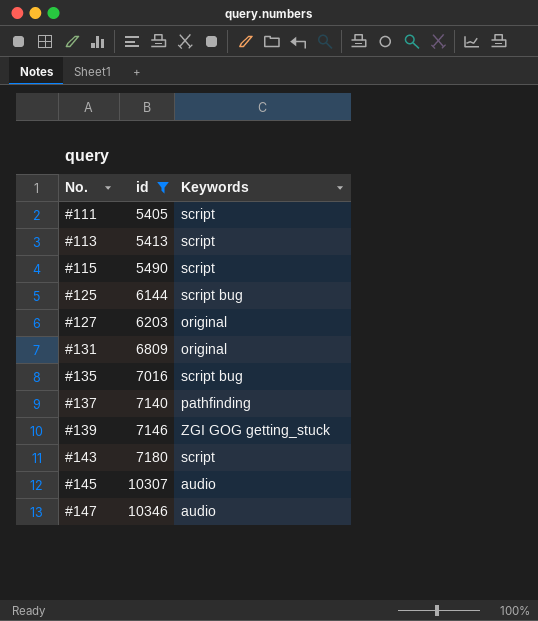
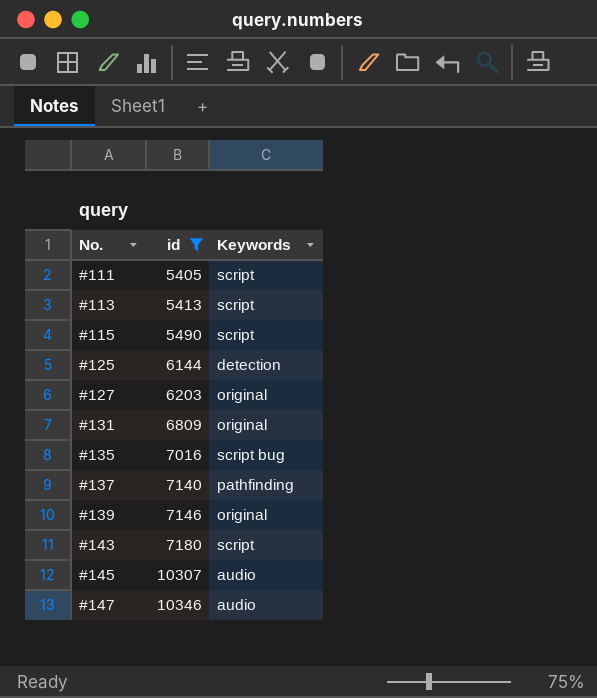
#125 | Keywords: script bug -> detection
#139 | Keywords: ZGI GOG getting_stuck -> original

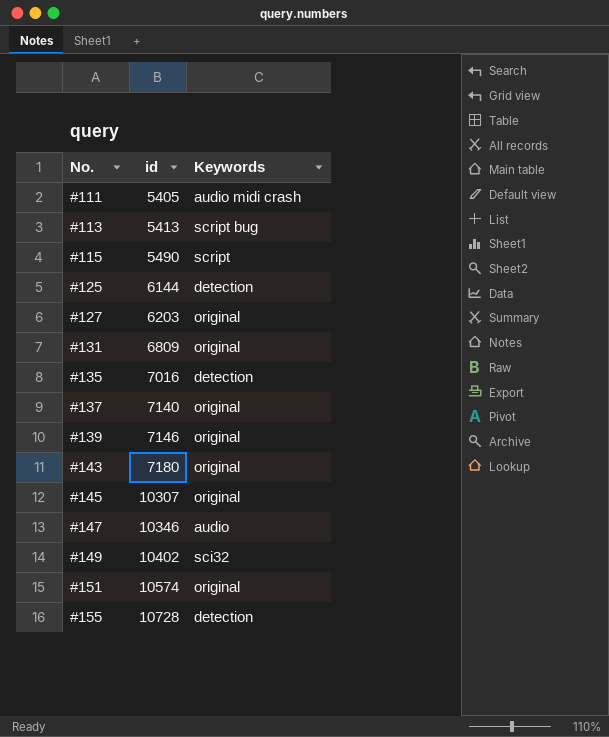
filter: id <= 10346 -> none
#111 | Keywords: script -> audio midi crash
#113 | Keywords: script -> script bug
#135 | Keywords: script bug -> detection
#137 | Keywords: pathfinding -> original
#143 | Keywords: script -> original
#145 | Keywords: audio -> original

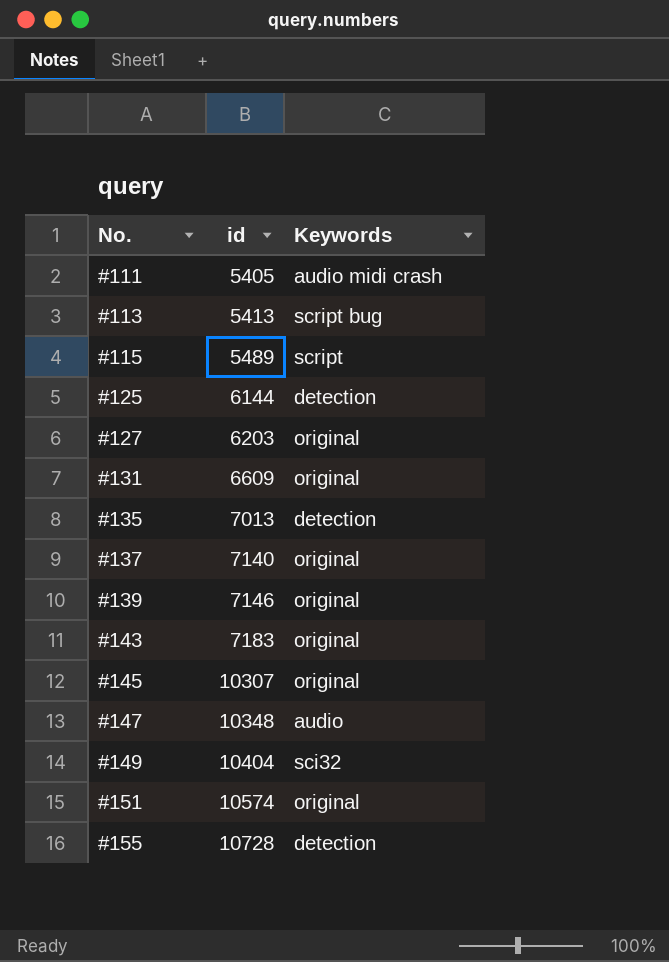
#115 | id: 5490 -> 5489
#131 | id: 6809 -> 6609
#135 | id: 7016 -> 7013
#143 | id: 7180 -> 7183
#147 | id: 10346 -> 10348
#149 | id: 10402 -> 10404

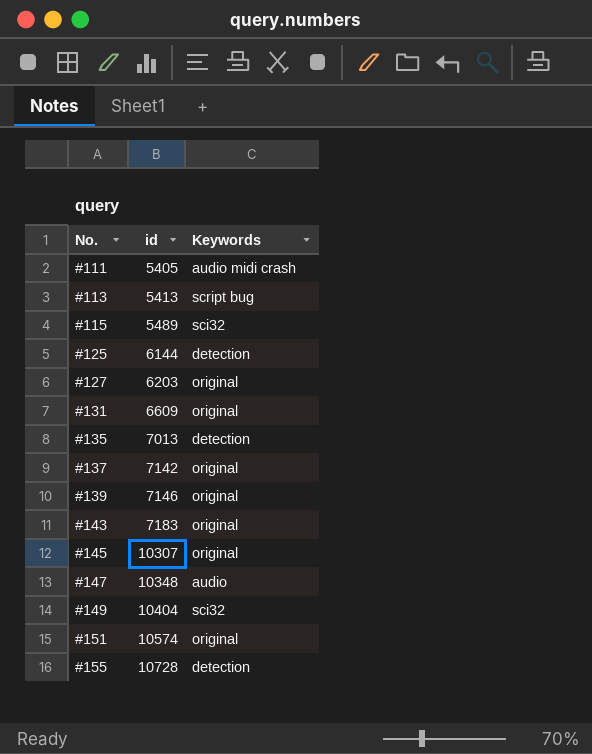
#115 | Keywords: script -> sci32
#137 | id: 7140 -> 7142

